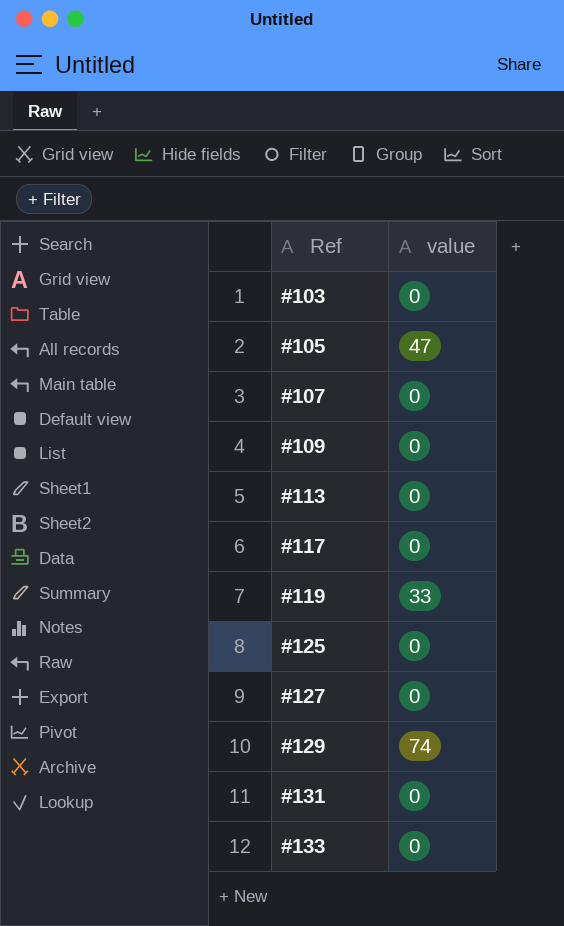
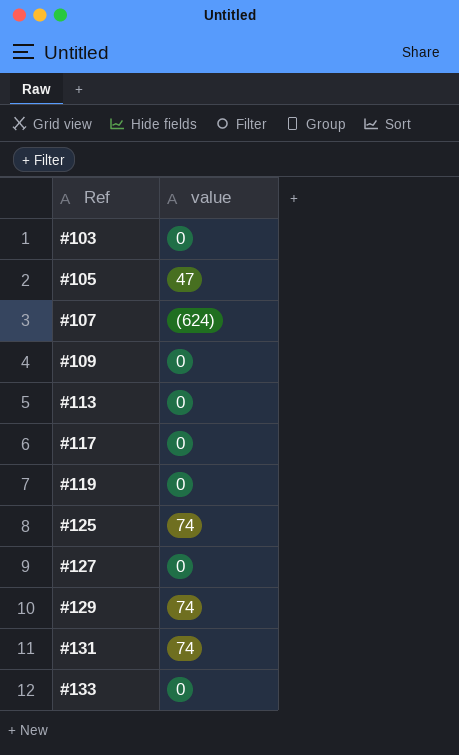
#107 | value: 0 -> (624)
#119 | value: 33 -> 0
#125 | value: 0 -> 74
#131 | value: 0 -> 74

